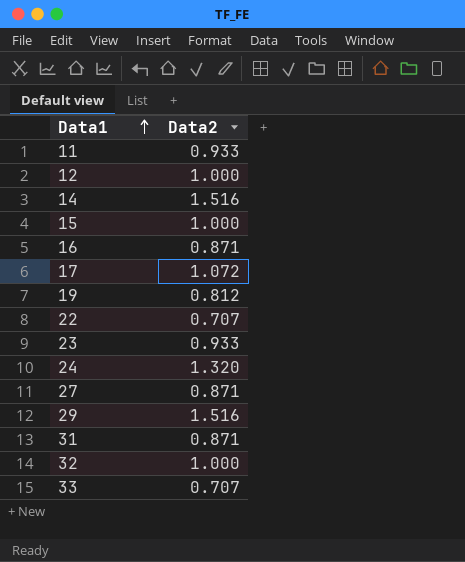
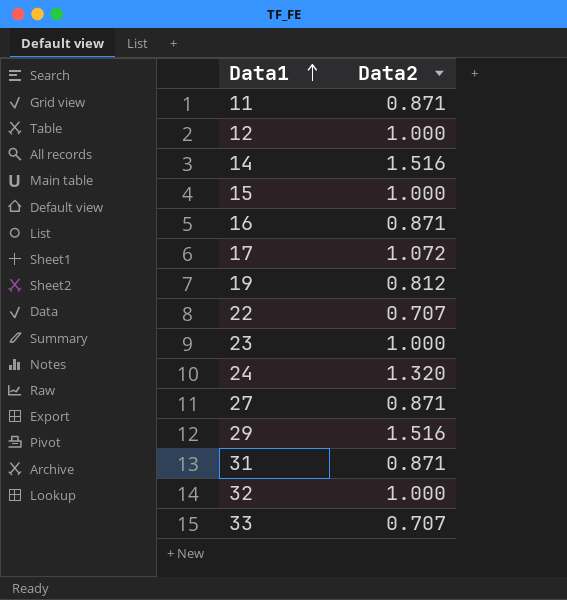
11 | Data2: 0.933 -> 0.871
23 | Data2: 0.933 -> 1.000

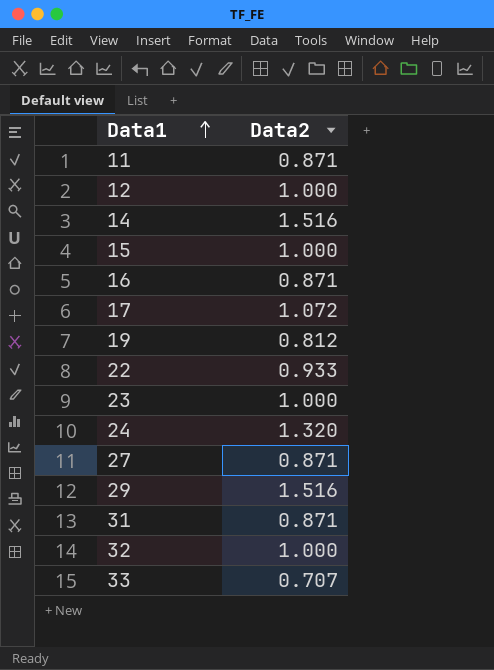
22 | Data2: 0.707 -> 0.933

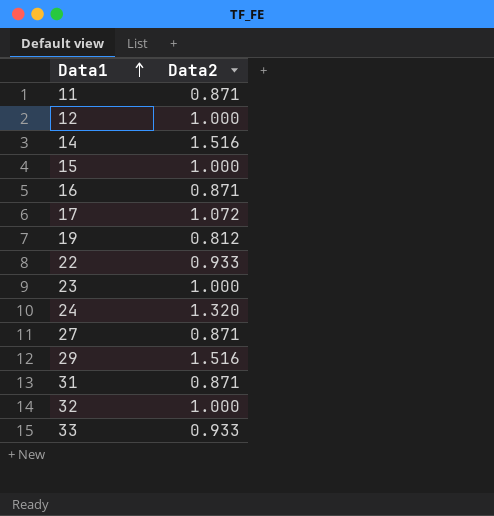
33 | Data2: 0.707 -> 0.933

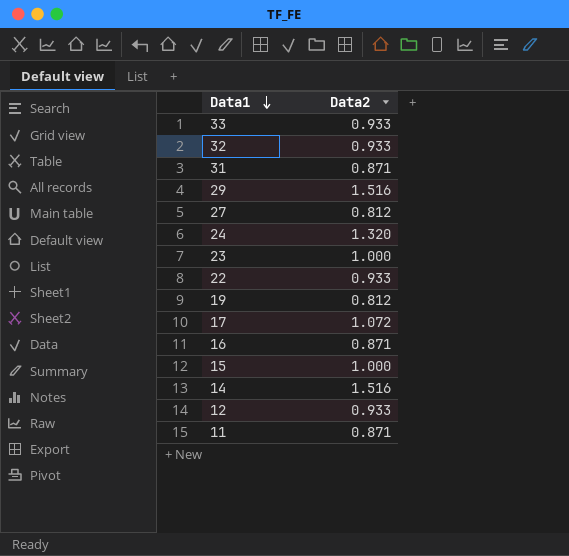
row order: Data1 ascending -> Data1 descending
32 | Data2: 1.000 -> 0.933
27 | Data2: 0.871 -> 0.812
12 | Data2: 1.000 -> 0.933

